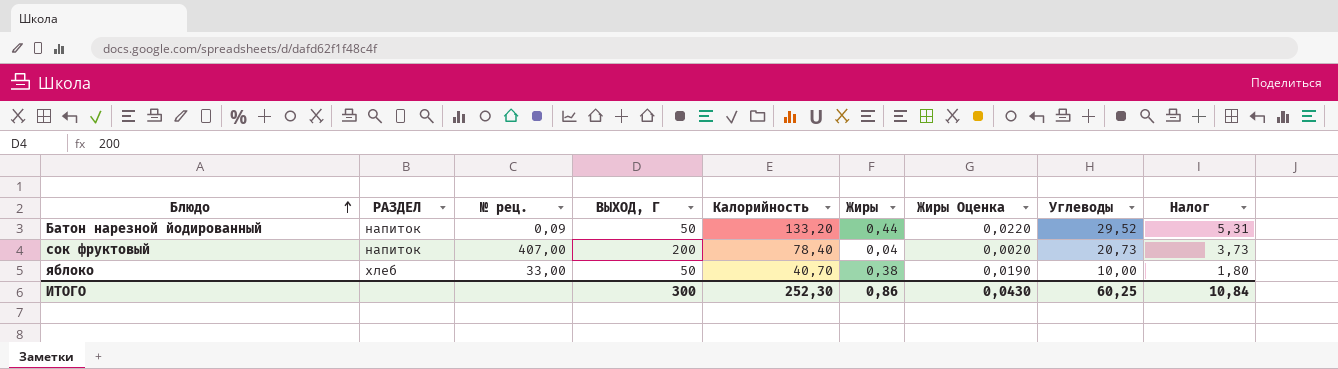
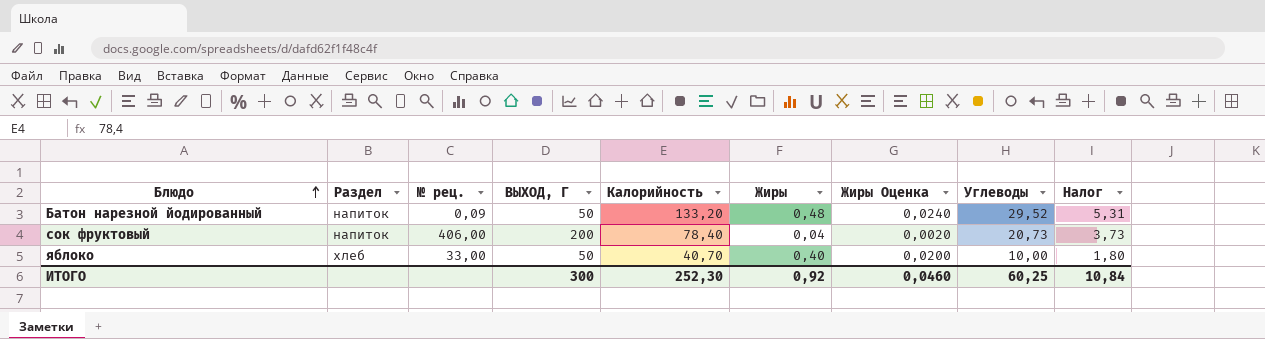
column name: РАЗДЕЛ -> Раздел
Батон нарезной йодированный | Жиры: 0,44 -> 0,48
Батон нарезной йодированный | Жиры Оценка: 0,0220 -> 0,0240
сок фруктовый | № рец.: 407,00 -> 406,00
яблоко | Жиры: 0,38 -> 0,40
яблоко | Жиры Оценка: 0,0190 -> 0,0200
ИТОГО | Жиры: 0,86 -> 0,92
ИТОГО | Жиры Оценка: 0,0430 -> 0,0460

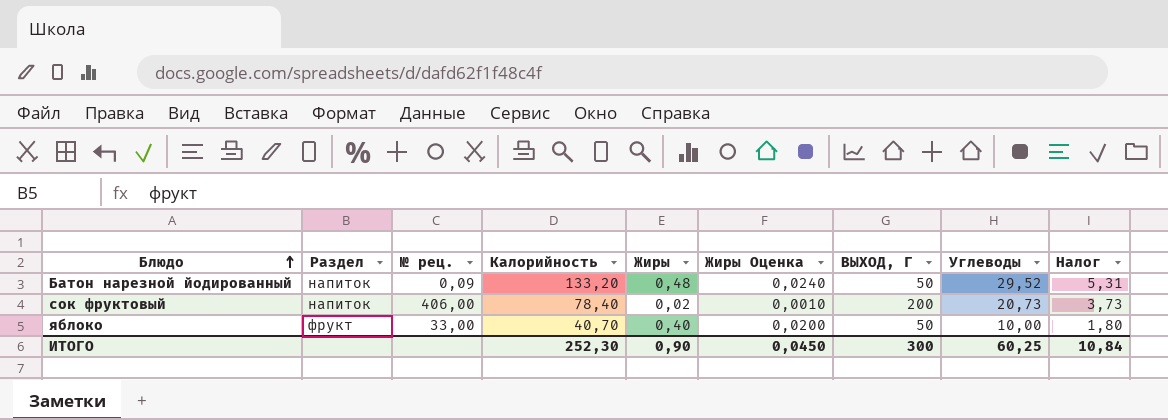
column ВЫХОД, Г | position: 4 -> 7
сок фруктовый | Жиры: 0,04 -> 0,02
сок фруктовый | Жиры Оценка: 0,0020 -> 0,0010
яблоко | Раздел: хлеб -> фрукт
ИТОГО | Жиры: 0,92 -> 0,90
ИТОГО | Жиры Оценка: 0,0460 -> 0,0450

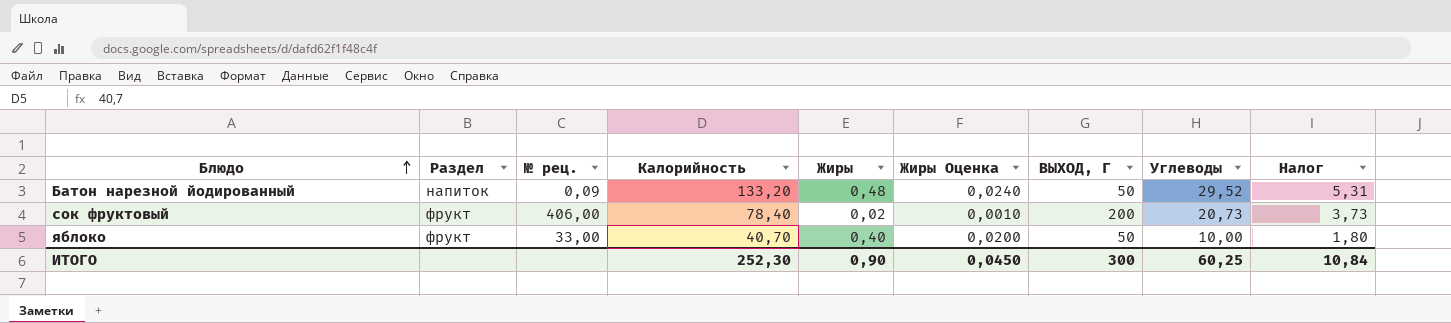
сок фруктовый | Раздел: напиток -> фрукт

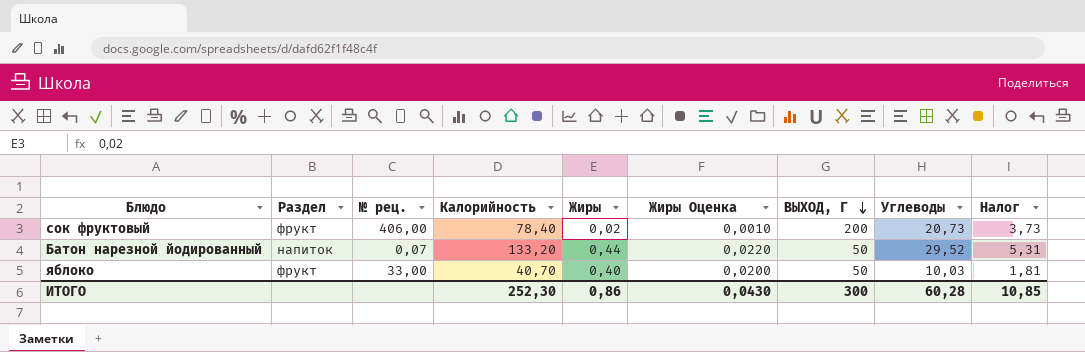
row order: Блюдо ascending -> ВЫХОД, Г descending
Батон нарезной йодированный | № рец.: 0,09 -> 0,07
Батон нарезной йодированный | Жиры: 0,48 -> 0,44
Батон нарезной йодированный | Жиры Оценка: 0,0240 -> 0,0220
яблоко | Углеводы: 10,00 -> 10,03
яблоко | Налог: 1,80 -> 1,81
ИТОГО | Жиры: 0,90 -> 0,86
ИТОГО | Жиры Оценка: 0,0450 -> 0,0430
ИТОГО | Углеводы: 60,25 -> 60,28
ИТОГО | Налог: 10,84 -> 10,85

